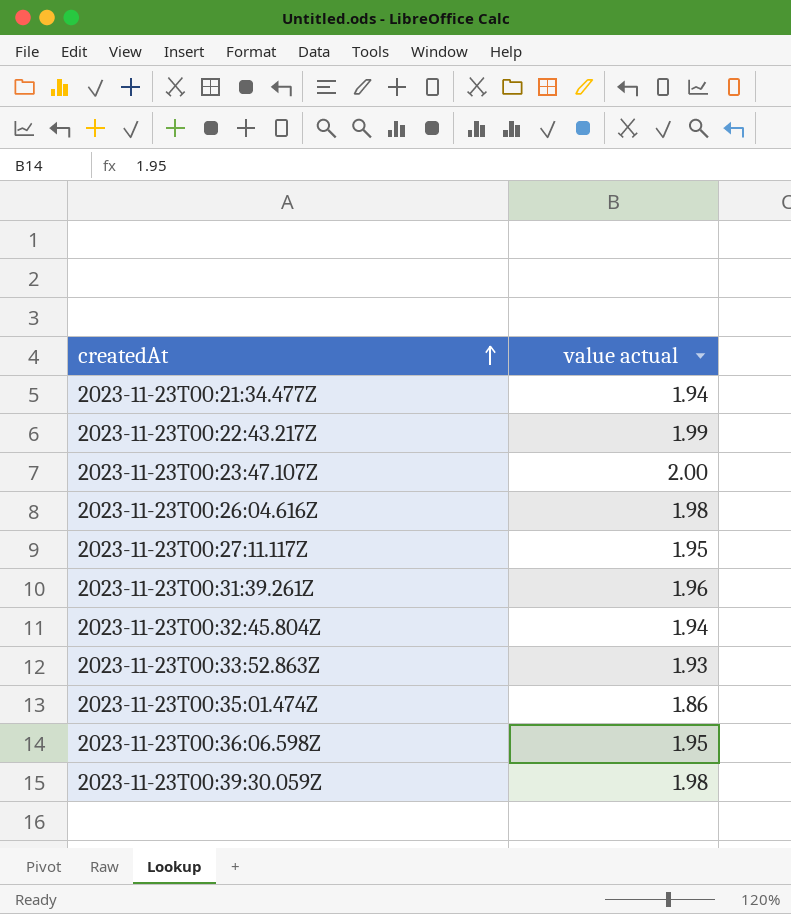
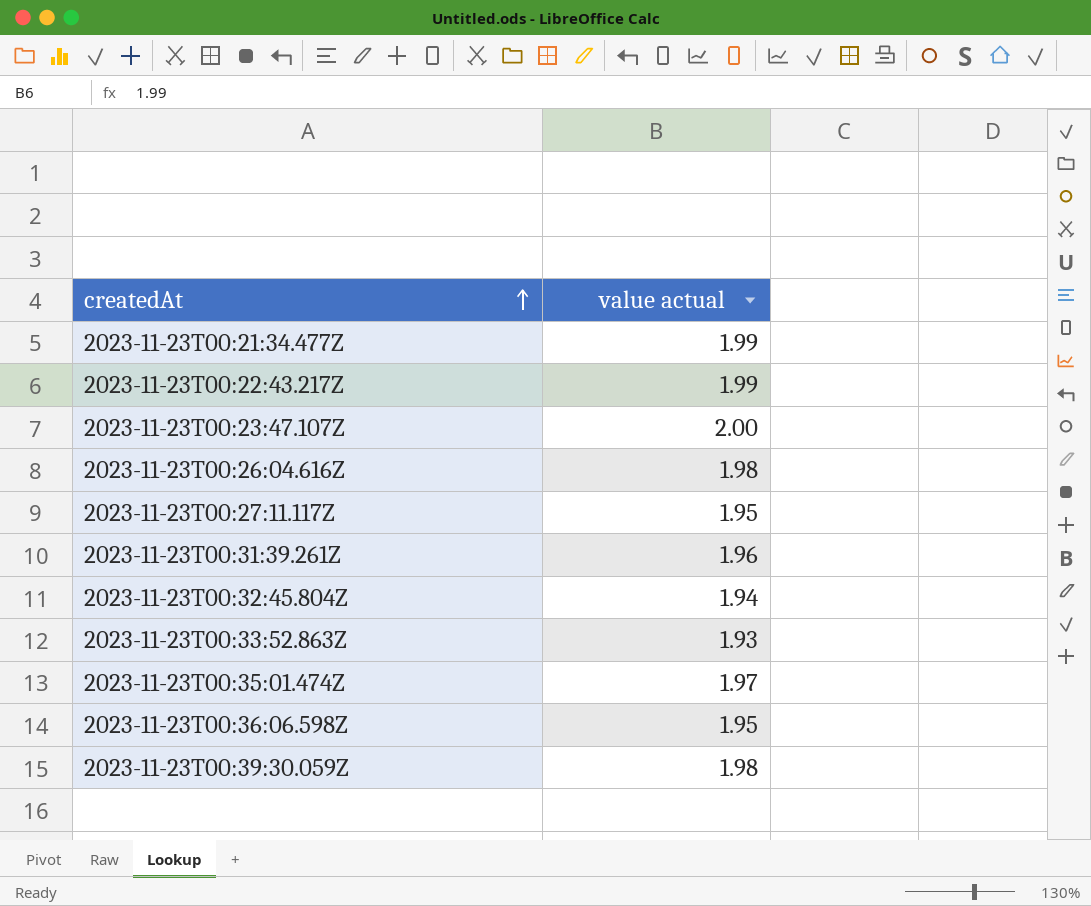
2023-11-23T00:21:34.477Z | value actual: 1.94 -> 1.99
2023-11-23T00:35:01.474Z | value actual: 1.86 -> 1.97

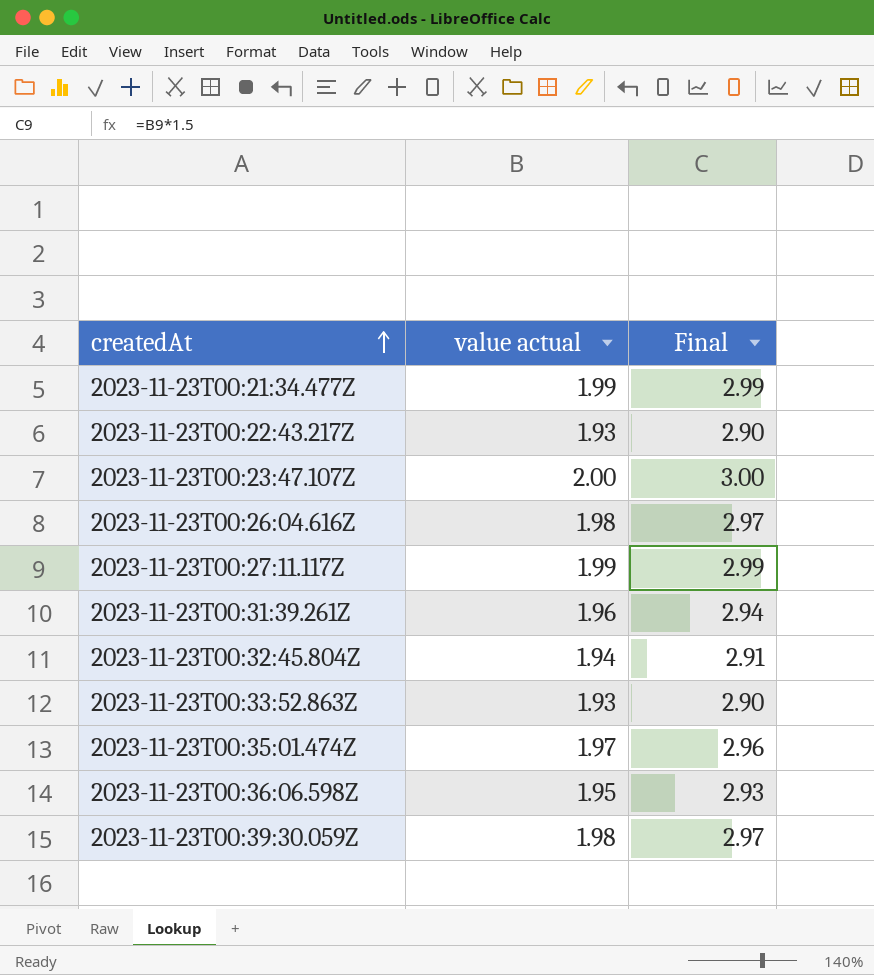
column Final | formula: none -> [value actual] * 1.5
2023-11-23T00:22:43.217Z | value actual: 1.99 -> 1.93
2023-11-23T00:27:11.117Z | value actual: 1.95 -> 1.99

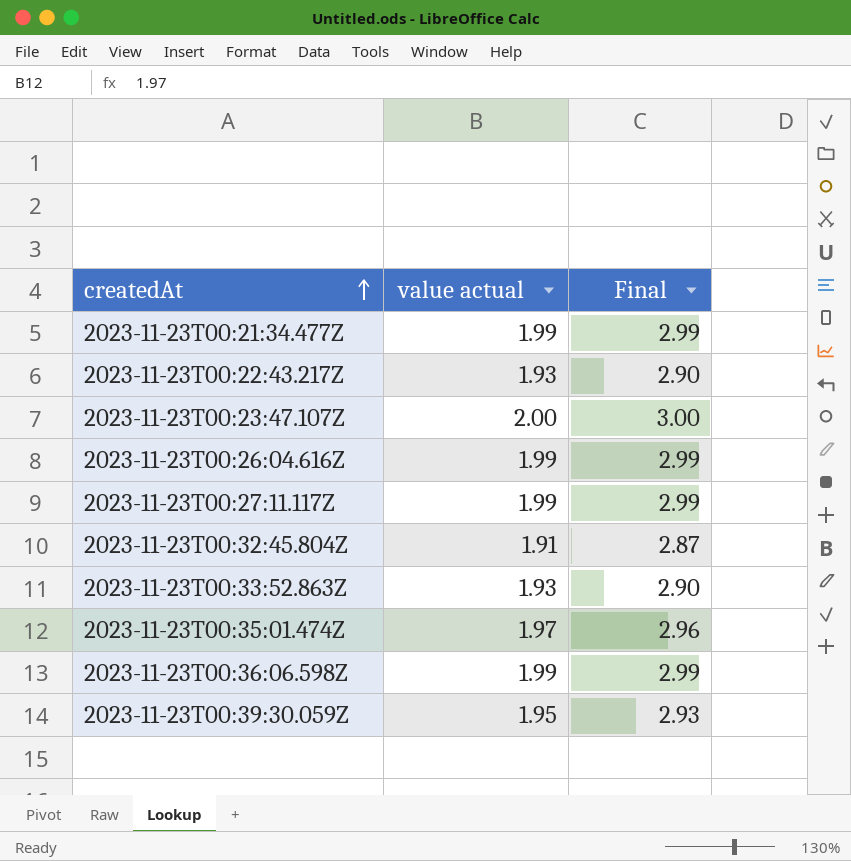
row 2023-11-23T00:31:39.261Z: 1.96 | 2.94 -> none
2023-11-23T00:26:04.616Z | value actual: 1.98 -> 1.99
2023-11-23T00:26:04.616Z | Final: 2.97 -> 2.99
2023-11-23T00:32:45.804Z | value actual: 1.94 -> 1.91
2023-11-23T00:32:45.804Z | Final: 2.91 -> 2.87
2023-11-23T00:36:06.598Z | value actual: 1.95 -> 1.99
2023-11-23T00:36:06.598Z | Final: 2.93 -> 2.99
2023-11-23T00:39:30.059Z | value actual: 1.98 -> 1.95
2023-11-23T00:39:30.059Z | Final: 2.97 -> 2.93

